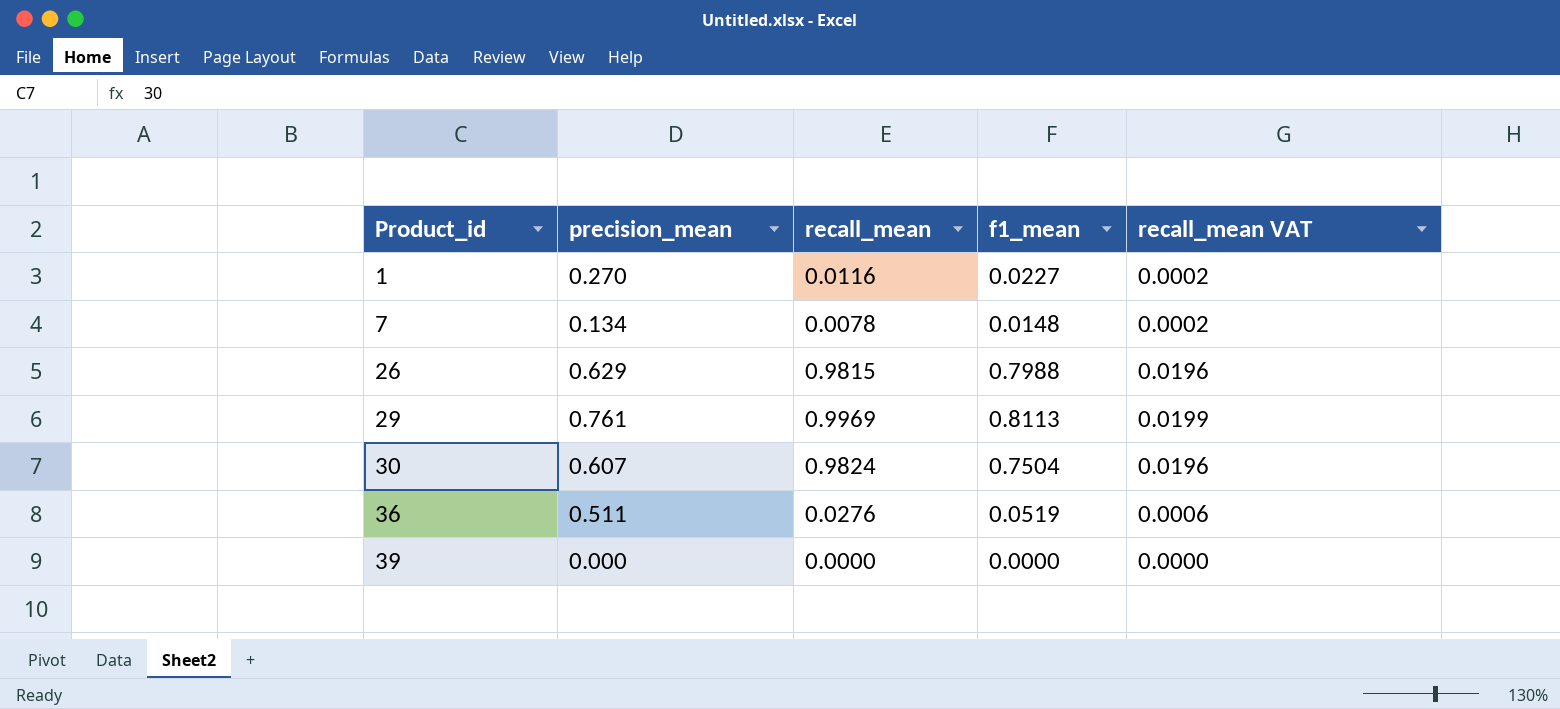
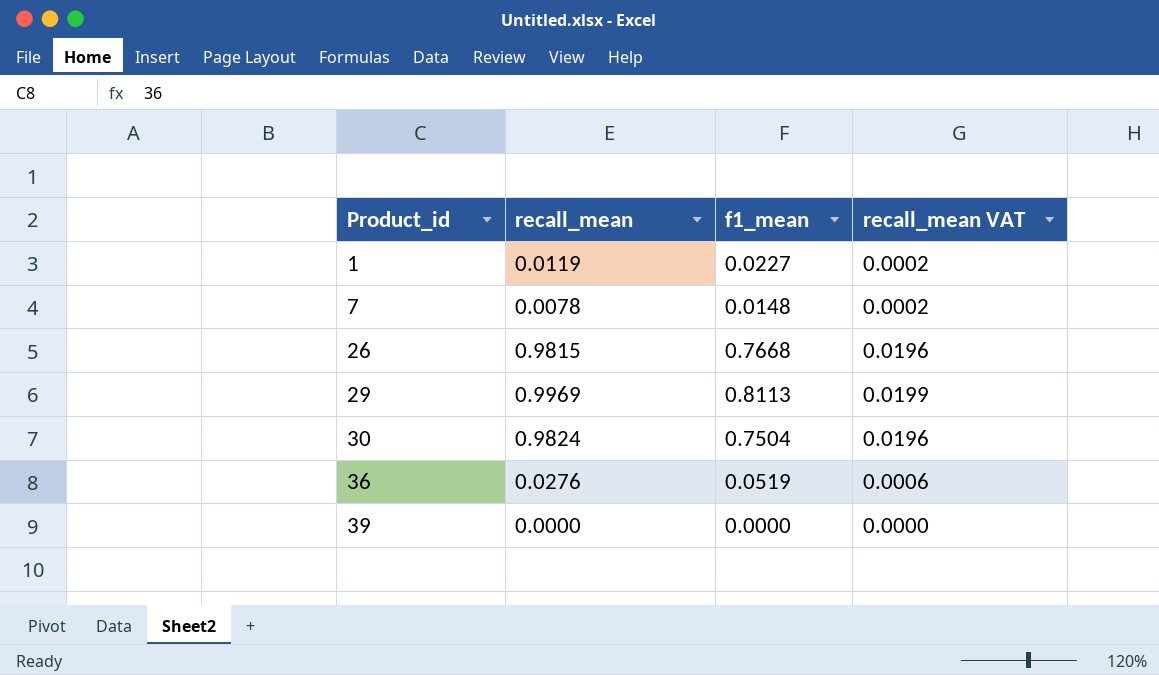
column precision_mean | position: 2 -> none
1 | recall_mean: 0.0116 -> 0.0119
26 | f1_mean: 0.7988 -> 0.7668

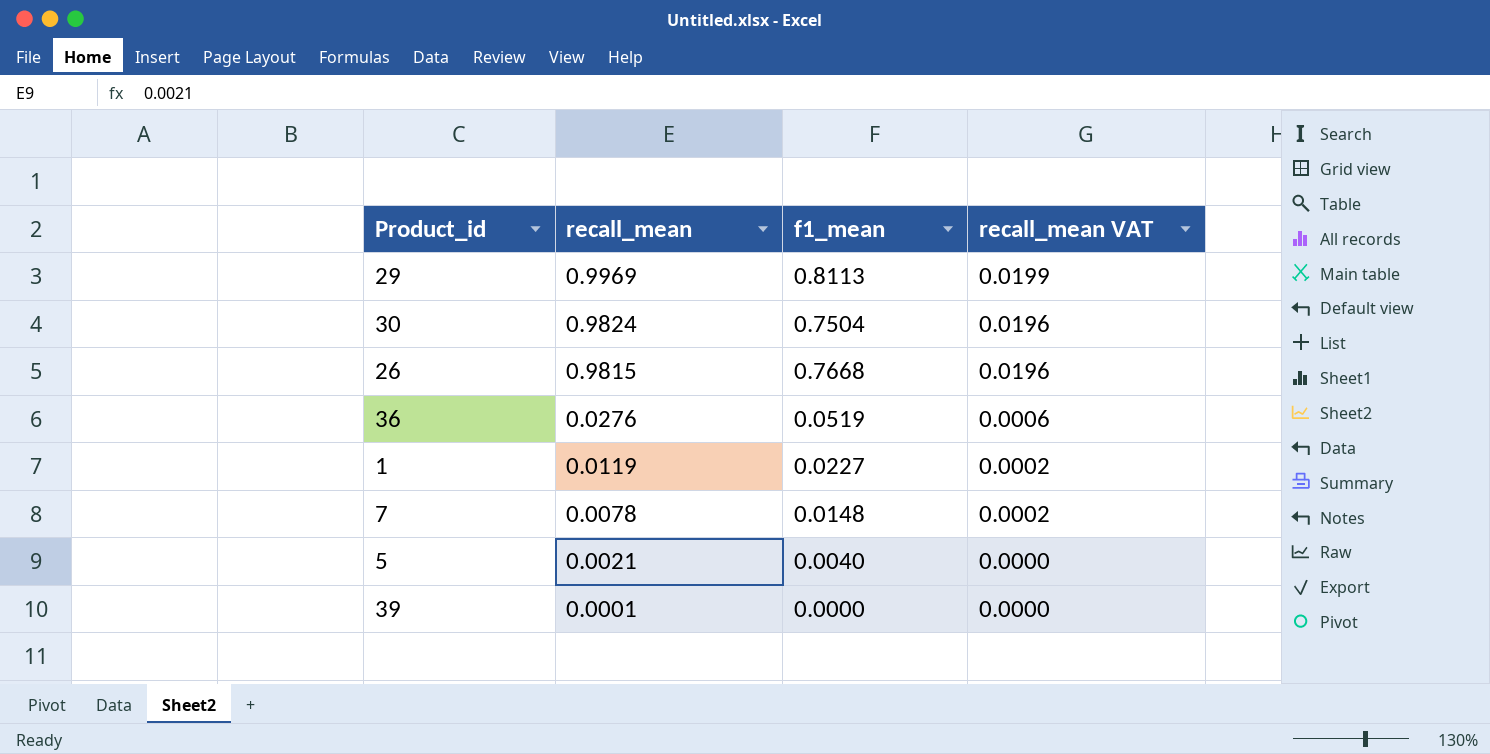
row order: Product_id ascending -> recall_mean descending
row 5: none -> 0.0021 | 0.0040 | 0.0000
39 | recall_mean: 0.0000 -> 0.0001

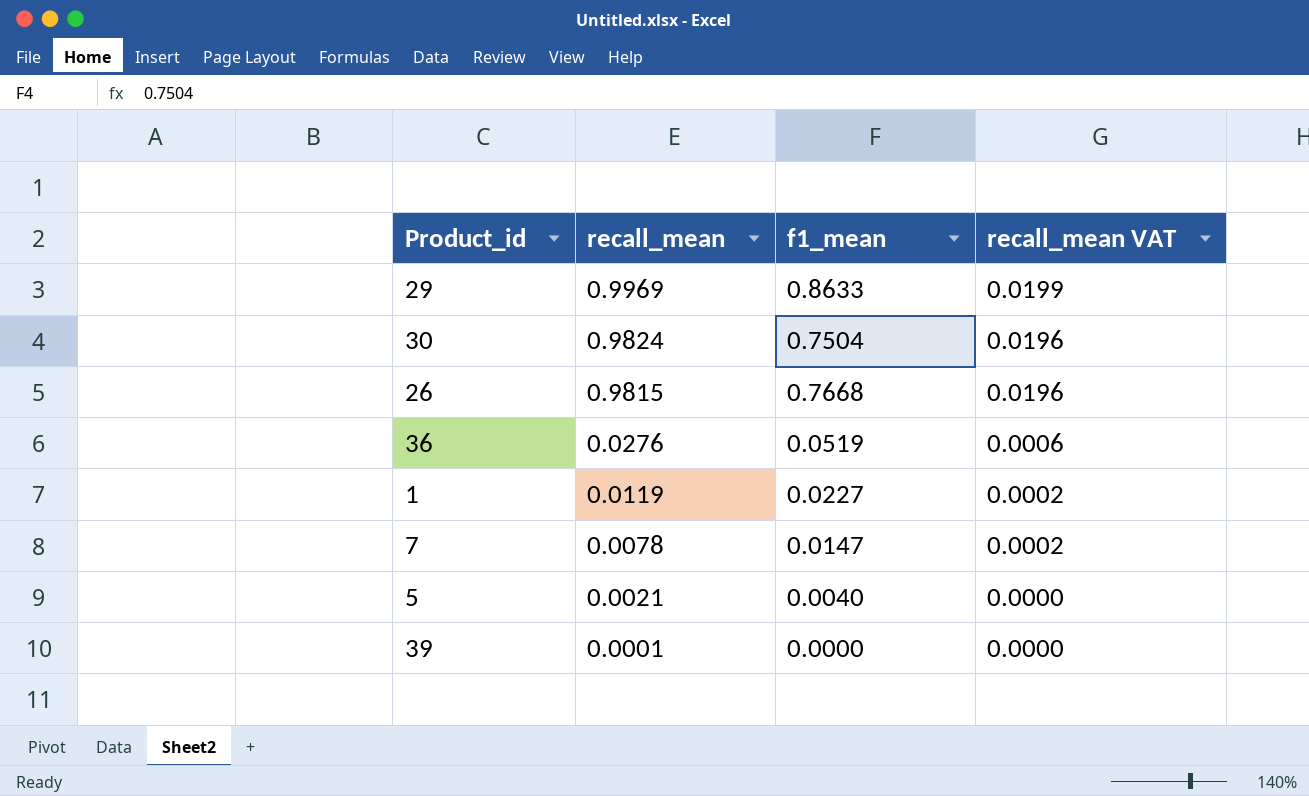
29 | f1_mean: 0.8113 -> 0.8633
7 | f1_mean: 0.0148 -> 0.0147

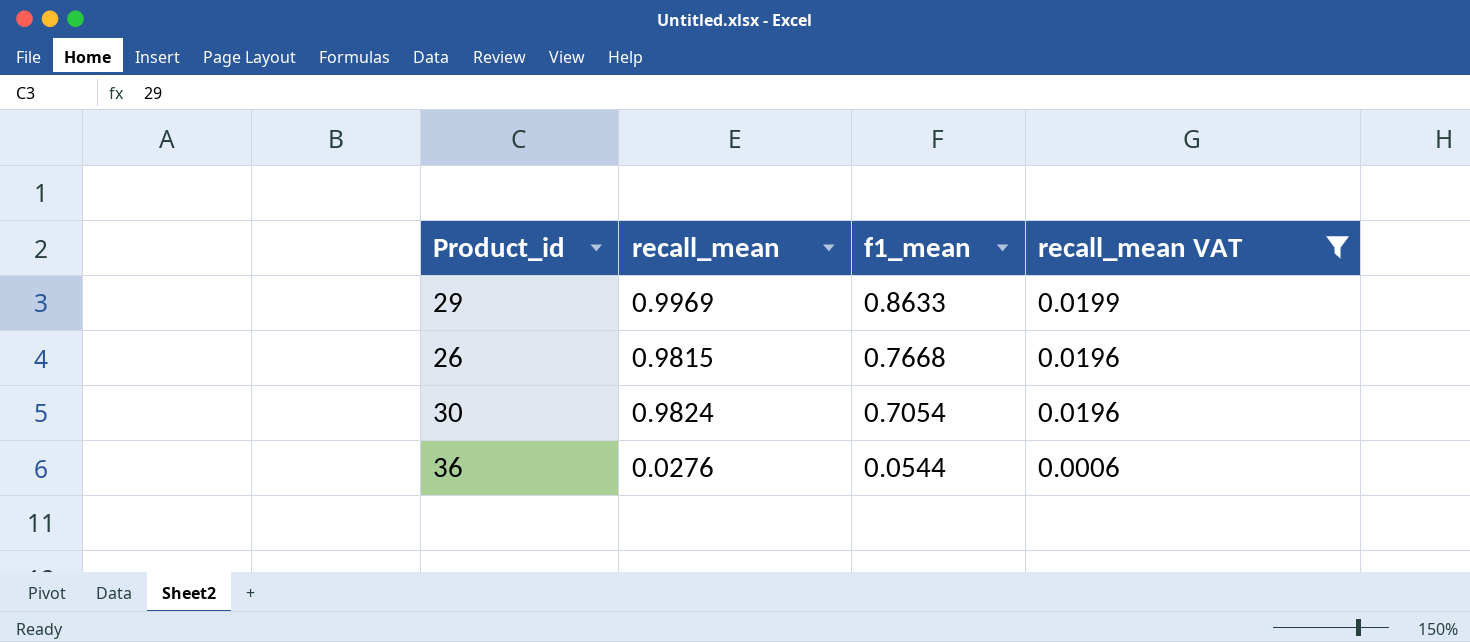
filter: none -> recall_mean VAT >= 0.0006
row order: recall_mean descending -> f1_mean descending
30 | f1_mean: 0.7504 -> 0.7054
36 | f1_mean: 0.0519 -> 0.0544

